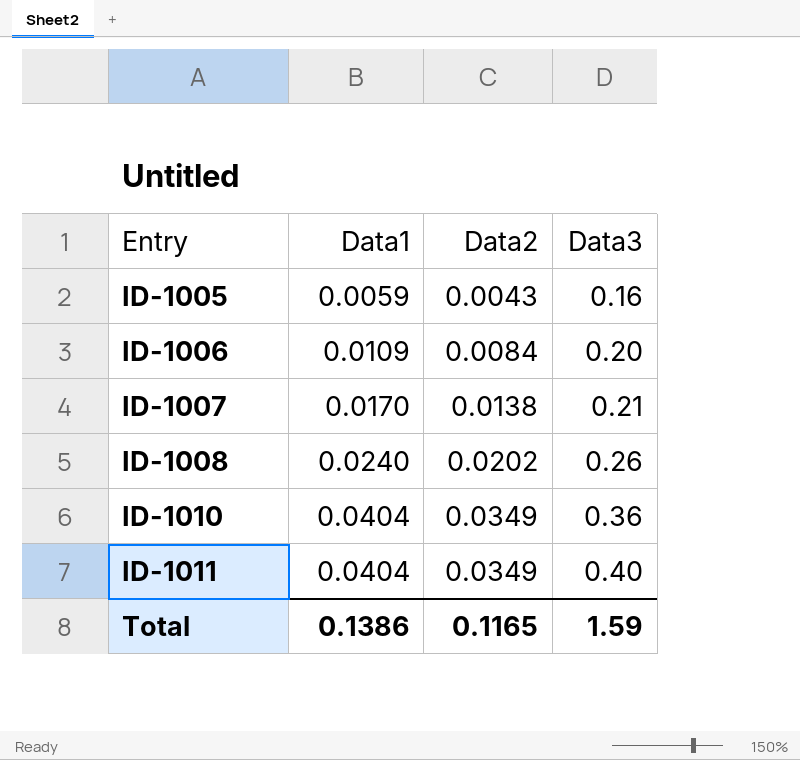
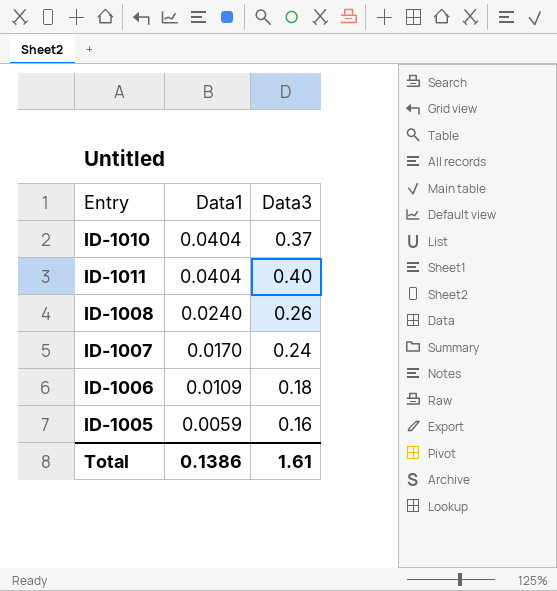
row order: Entry ascending -> Data1 descending
column Data2 | position: 3 -> none
ID-1010 | Data3: 0.36 -> 0.37
ID-1007 | Data3: 0.21 -> 0.24
ID-1006 | Data3: 0.20 -> 0.18
Total | Data3: 1.59 -> 1.61

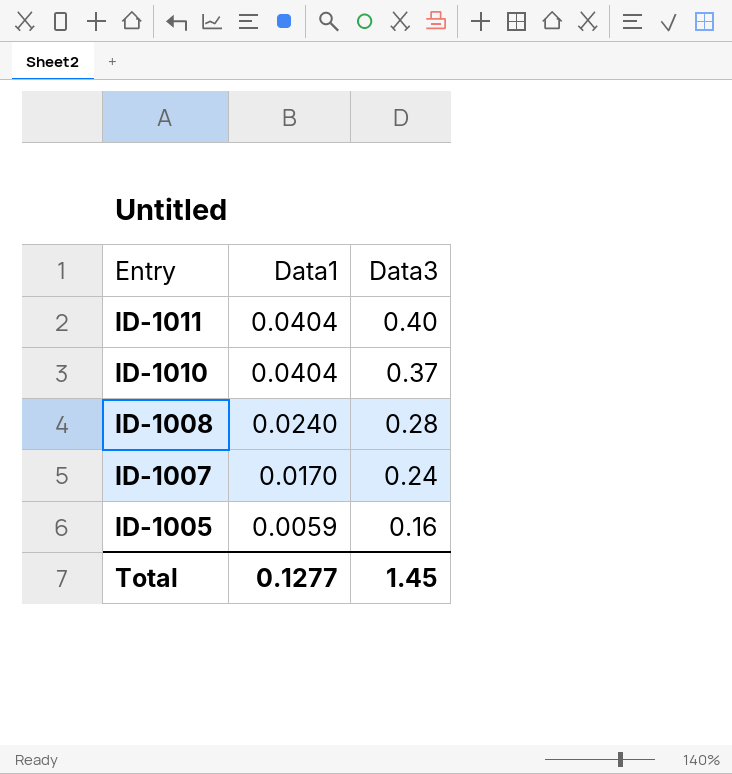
row order: Data1 descending -> Entry descending
row ID-1006: 0.0109 | 0.18 -> none
ID-1008 | Data3: 0.26 -> 0.28
Total | Data1: 0.1386 -> 0.1277
Total | Data3: 1.61 -> 1.45

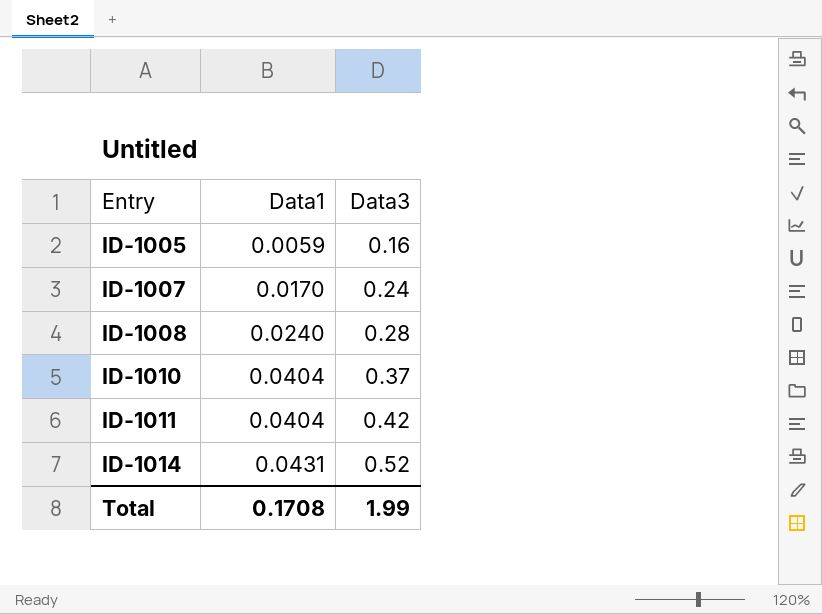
row order: Entry descending -> Entry ascending
ID-1011 | Data3: 0.40 -> 0.42
row ID-1014: none -> 0.0431 | 0.52
Total | Data1: 0.1277 -> 0.1708
Total | Data3: 1.45 -> 1.99

